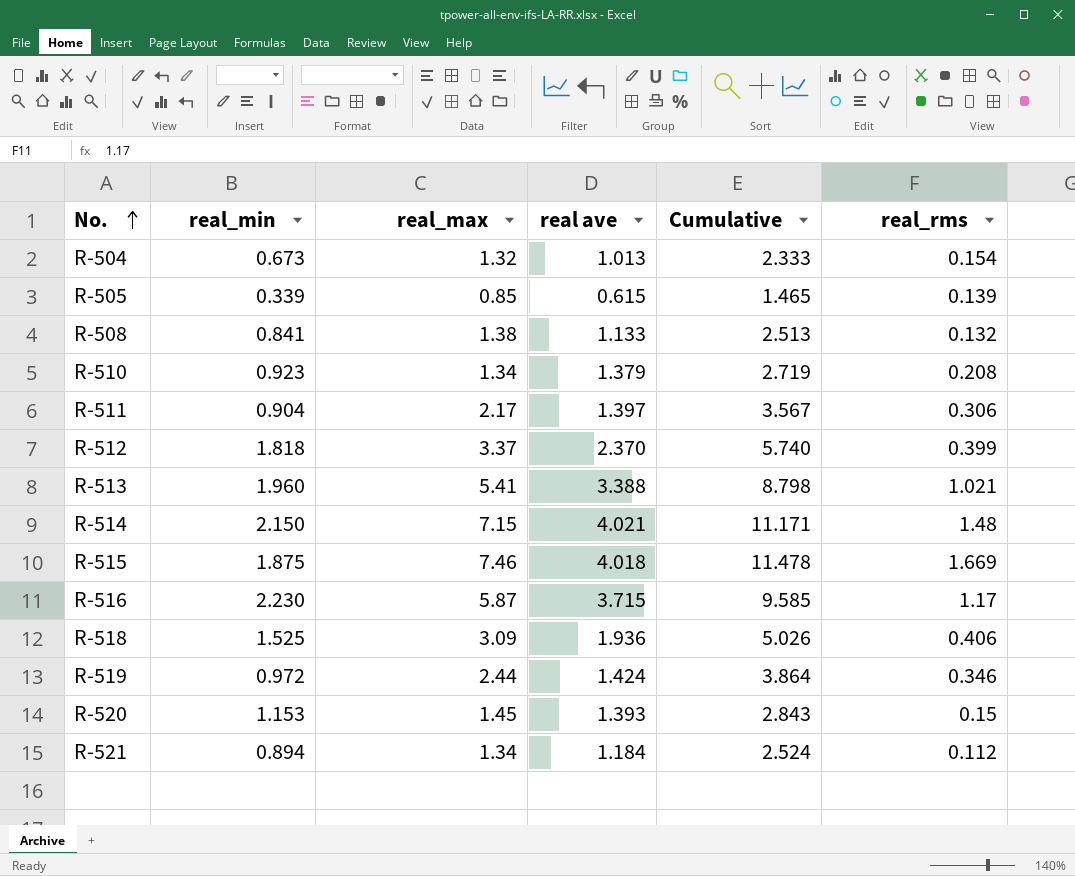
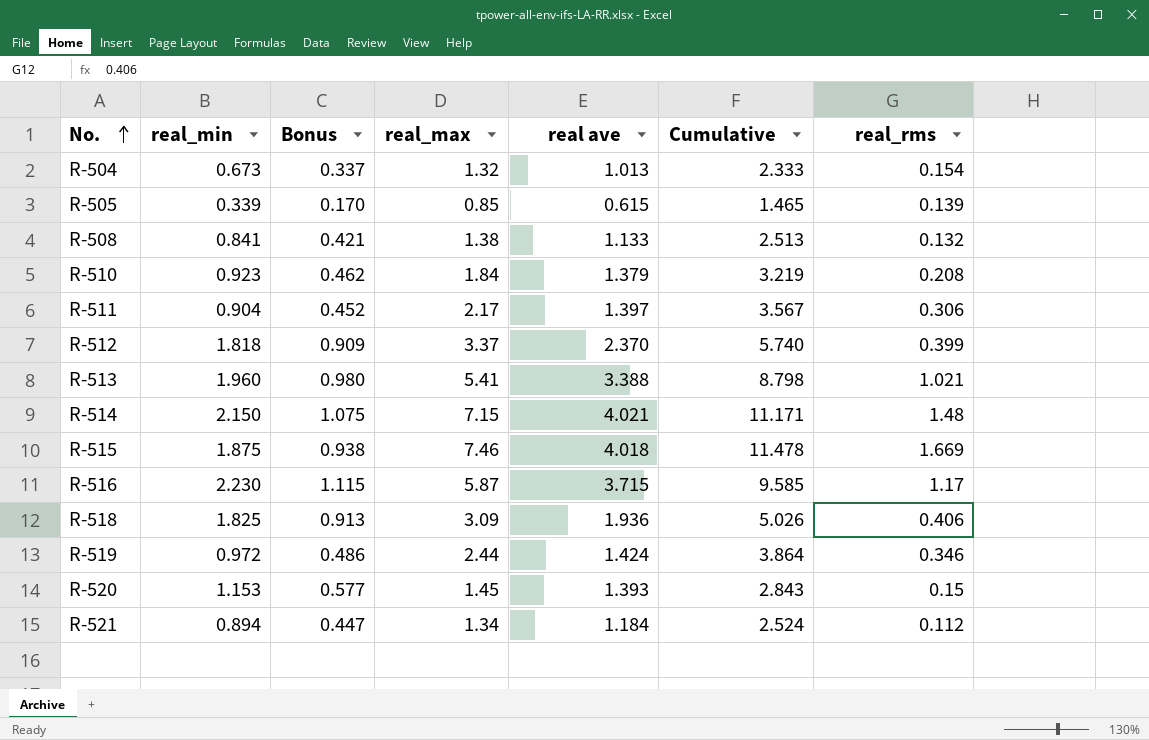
column Bonus | formula: none -> [real_min] * 0.5
R-510 | real_max: 1.34 -> 1.84
R-510 | Cumulative: 2.719 -> 3.219
R-518 | real_min: 1.525 -> 1.825

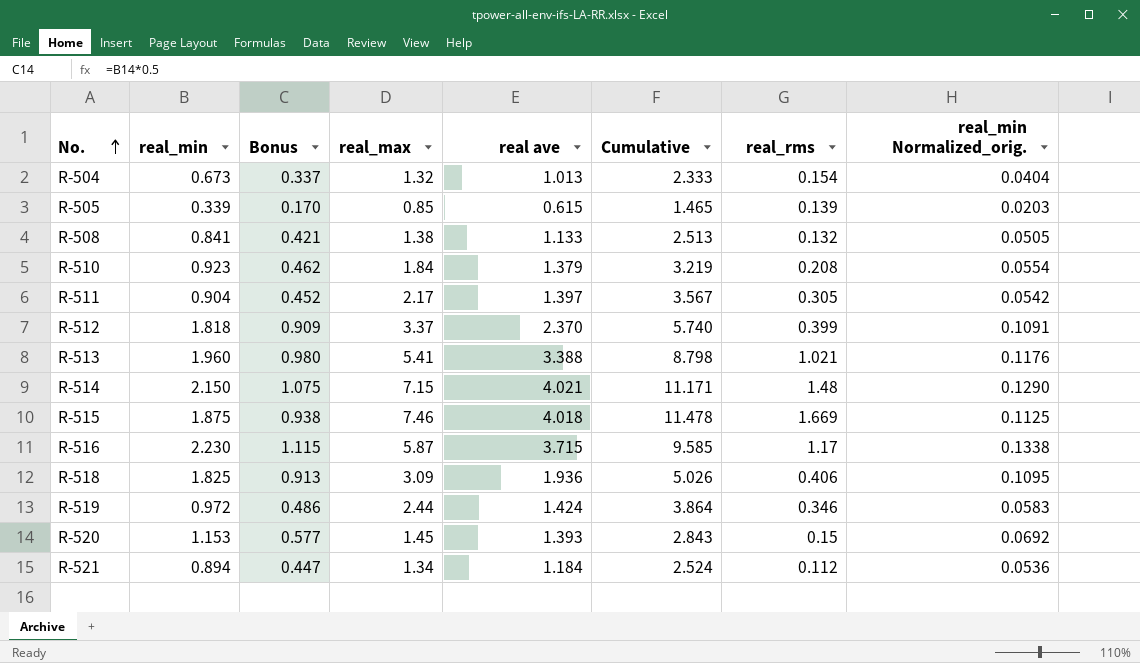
column real_min Normalized_orig. | formula: none -> [real_min] * 0.06
R-511 | real_rms: 0.306 -> 0.305

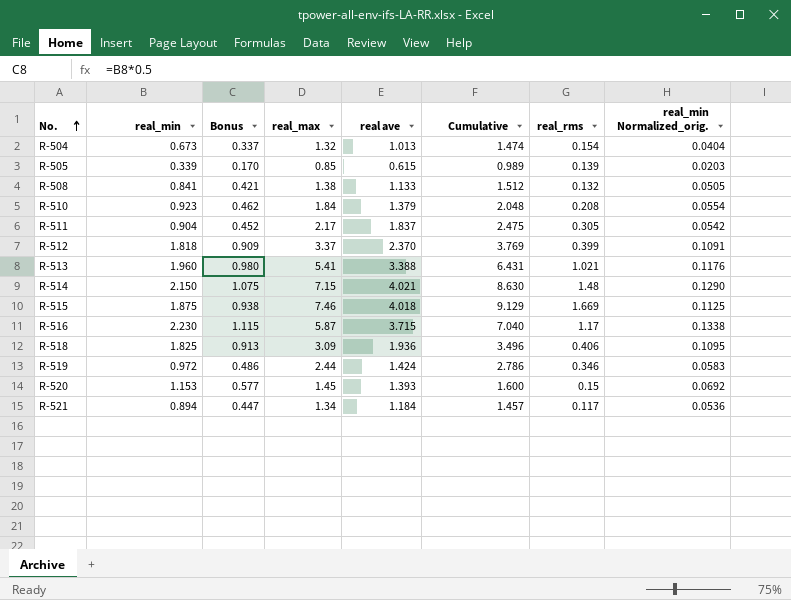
column Cumulative | formula: [real_max] + [real ave] -> [real_max] + [real_rms]
R-511 | real ave: 1.397 -> 1.837
R-521 | real_rms: 0.112 -> 0.117

